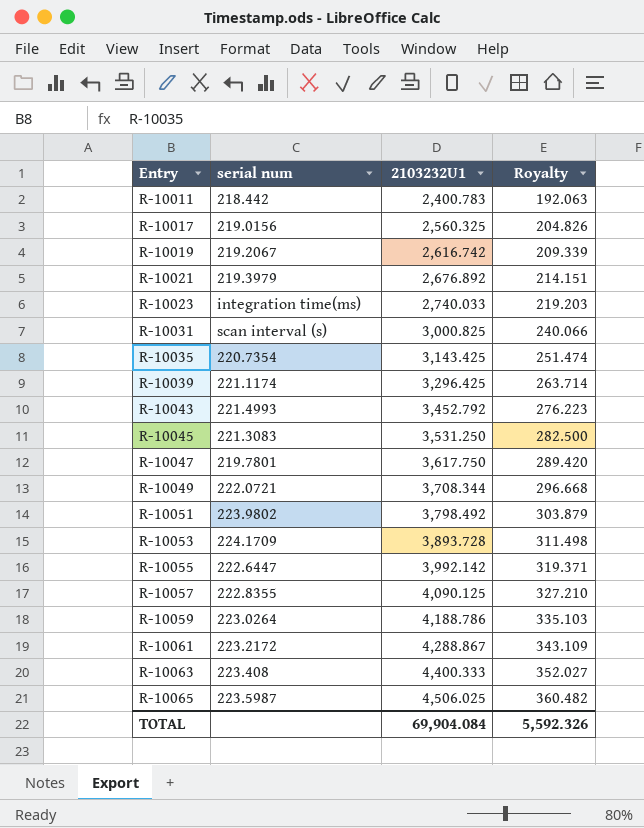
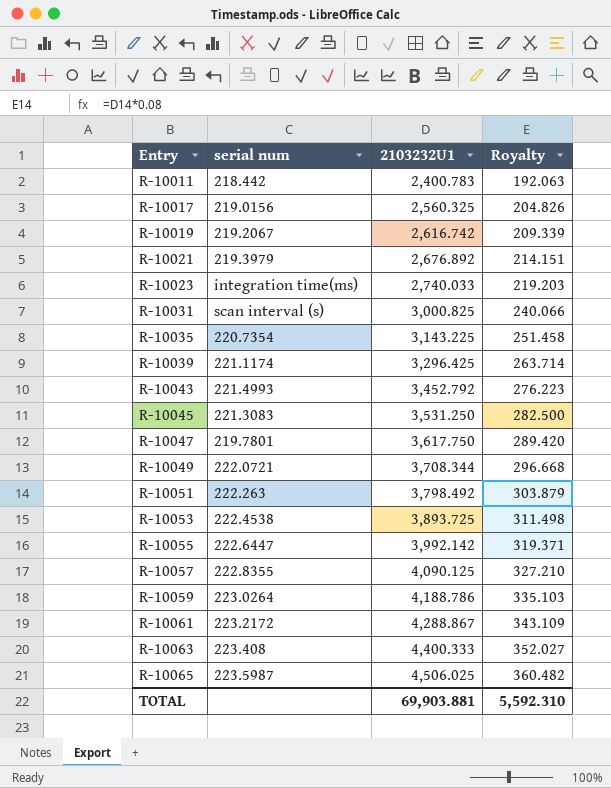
R-10035 | 2103232U1: 3,143.425 -> 3,143.225
R-10035 | Royalty: 251.474 -> 251.458
R-10051 | serial num: 223.9802 -> 222.263
R-10053 | serial num: 224.1709 -> 222.4538
R-10053 | 2103232U1: 3,893.728 -> 3,893.725
TOTAL | 2103232U1: 69,904.084 -> 69,903.881
TOTAL | Royalty: 5,592.326 -> 5,592.310

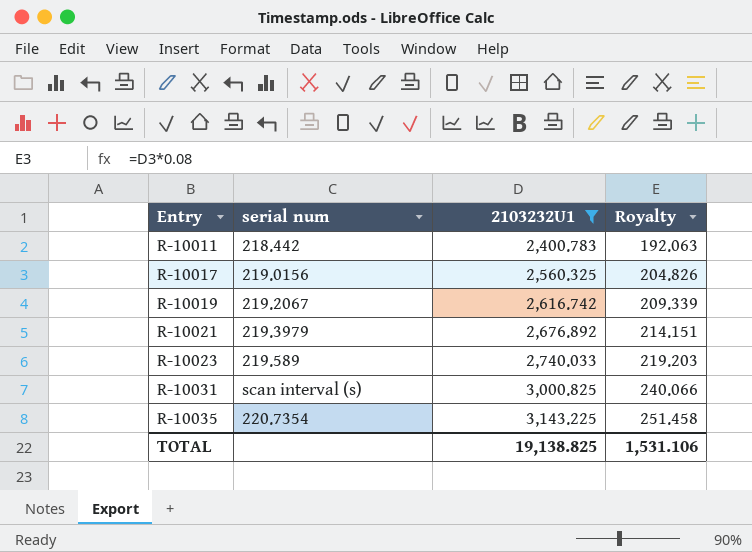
filter: none -> 2103232U1 <= 3,143.225
R-10023 | serial num: integration time(ms) -> 219.589
TOTAL | 2103232U1: 69,903.881 -> 19,138.825
TOTAL | Royalty: 5,592.310 -> 1,531.106

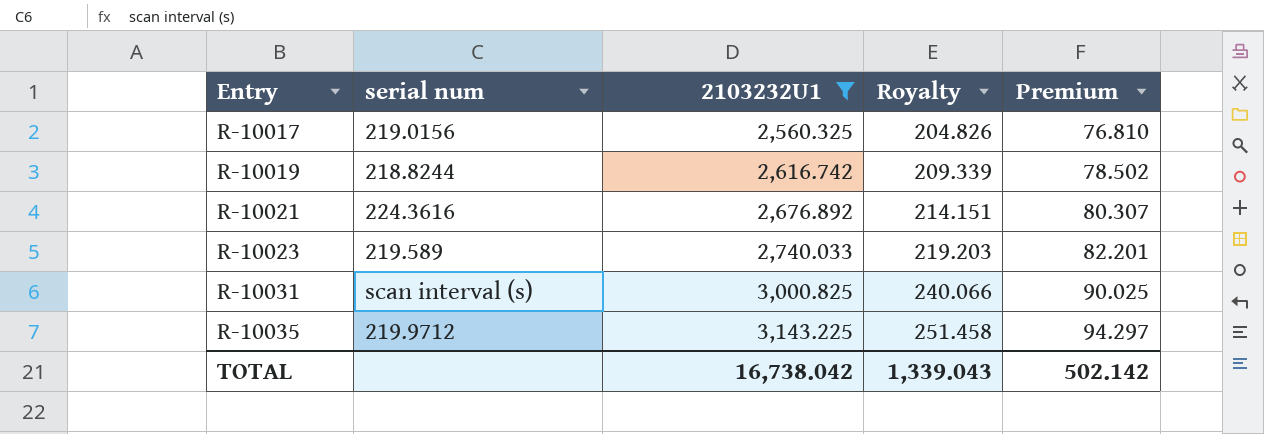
column Premium | formula: none -> [2103232U1] * 0.03
row R-10011: 218.442 | 2,400.783 | 192.063 -> none
R-10019 | serial num: 219.2067 -> 218.8244
R-10021 | serial num: 219.3979 -> 224.3616
R-10035 | serial num: 220.7354 -> 219.9712
TOTAL | 2103232U1: 19,138.825 -> 16,738.042
TOTAL | Royalty: 1,531.106 -> 1,339.043

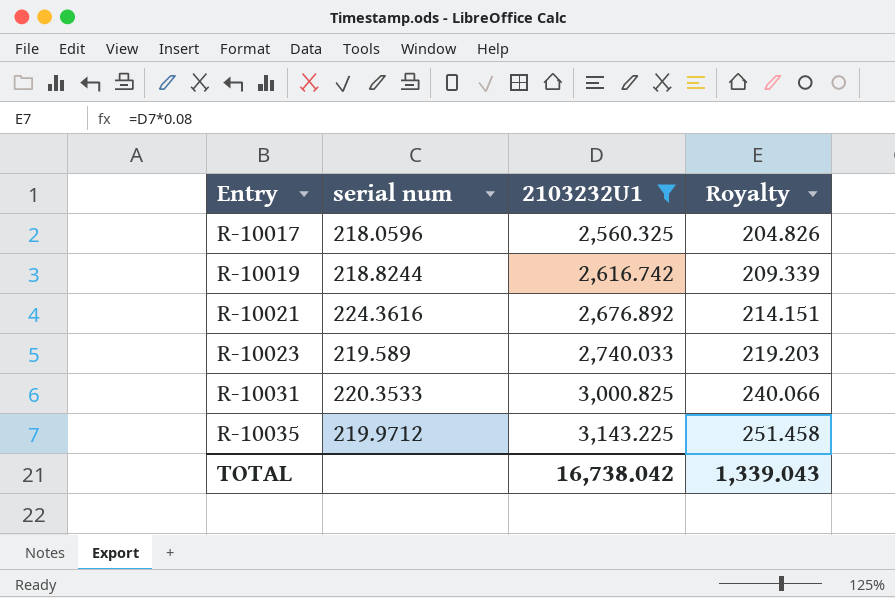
column Premium | formula: [2103232U1] * 0.03 -> none
R-10017 | serial num: 219.0156 -> 218.0596
R-10031 | serial num: scan interval (s) -> 220.3533

